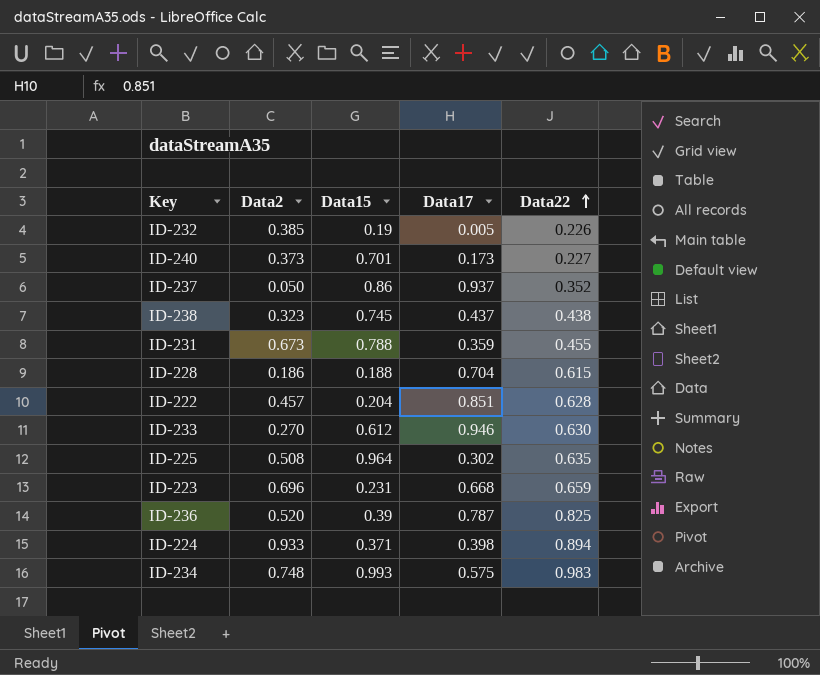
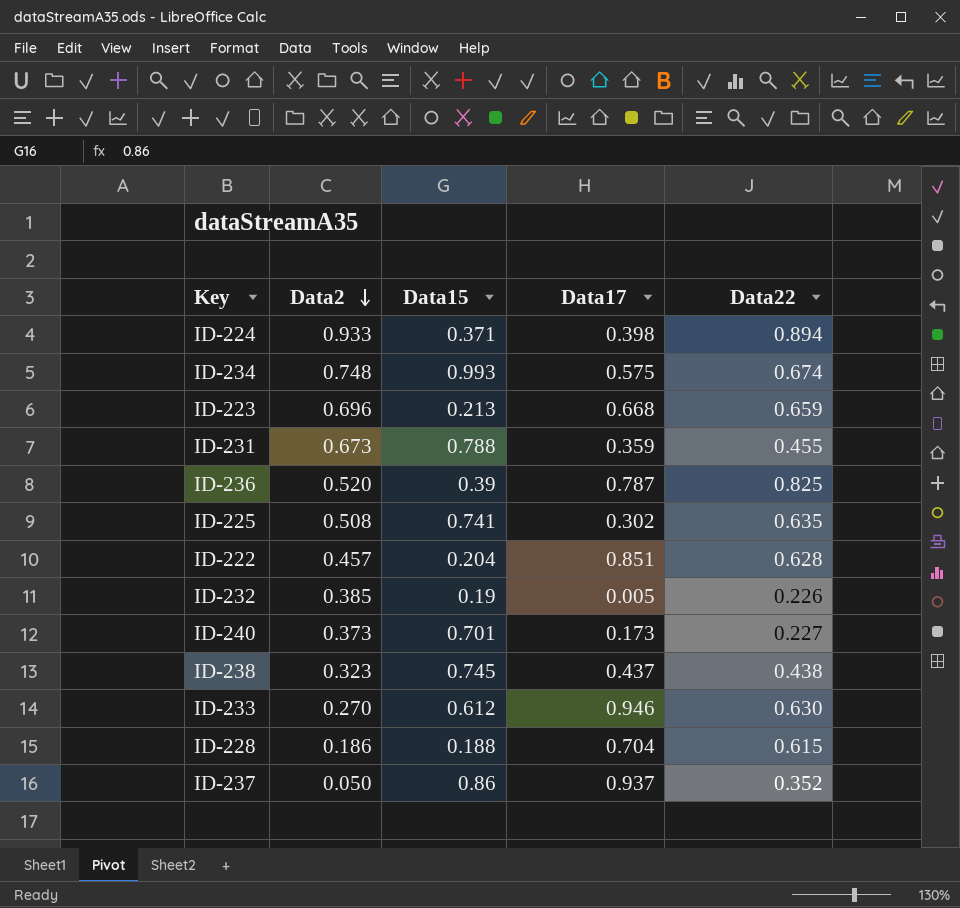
row order: Data22 ascending -> Data2 descending
ID-234 | Data22: 0.983 -> 0.674
ID-223 | Data15: 0.231 -> 0.213
ID-225 | Data15: 0.964 -> 0.741

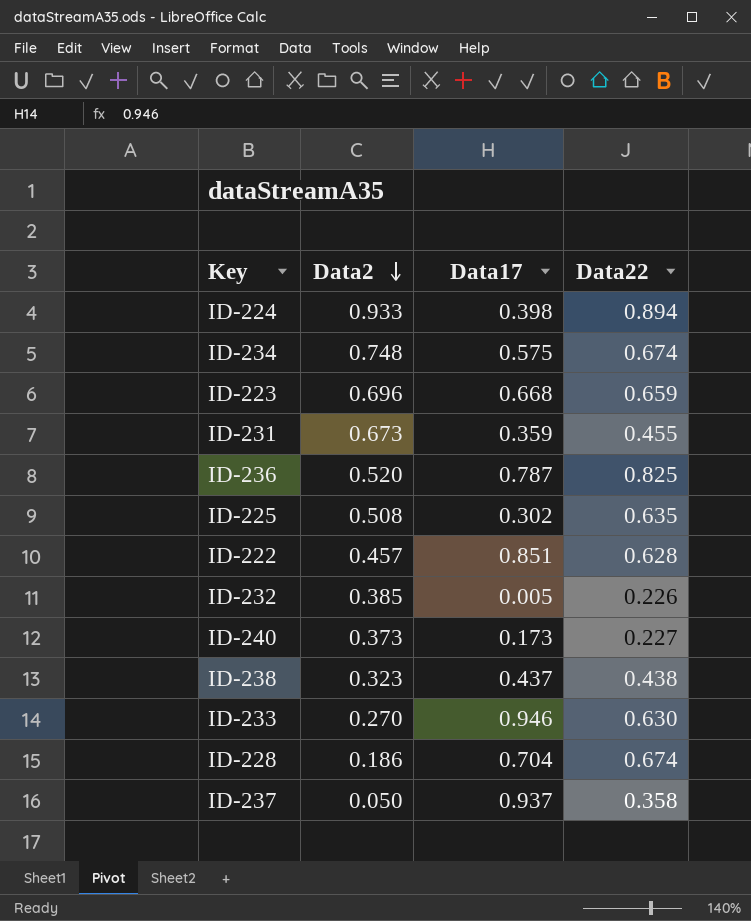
column Data15 | position: 3 -> none
ID-228 | Data22: 0.615 -> 0.674
ID-237 | Data22: 0.352 -> 0.358

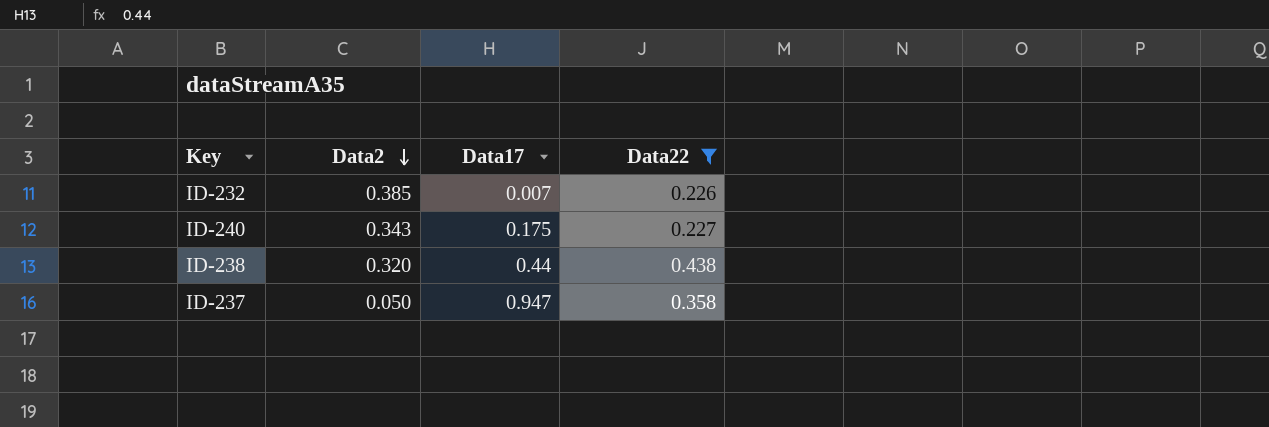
filter: none -> Data22 <= 0.438
ID-232 | Data17: 0.005 -> 0.007
ID-240 | Data2: 0.373 -> 0.343
ID-240 | Data17: 0.173 -> 0.175
ID-238 | Data2: 0.323 -> 0.320
ID-238 | Data17: 0.437 -> 0.44
ID-237 | Data17: 0.937 -> 0.947

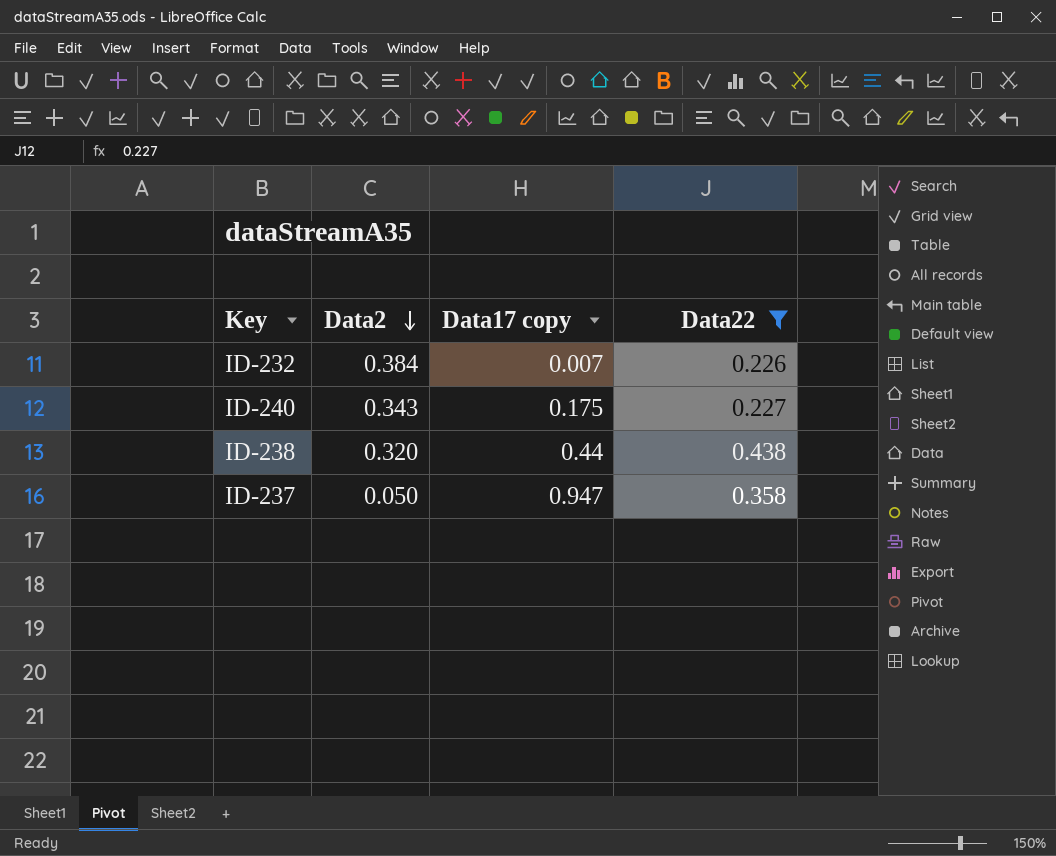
column name: Data17 -> Data17 copy
ID-232 | Data2: 0.385 -> 0.384

